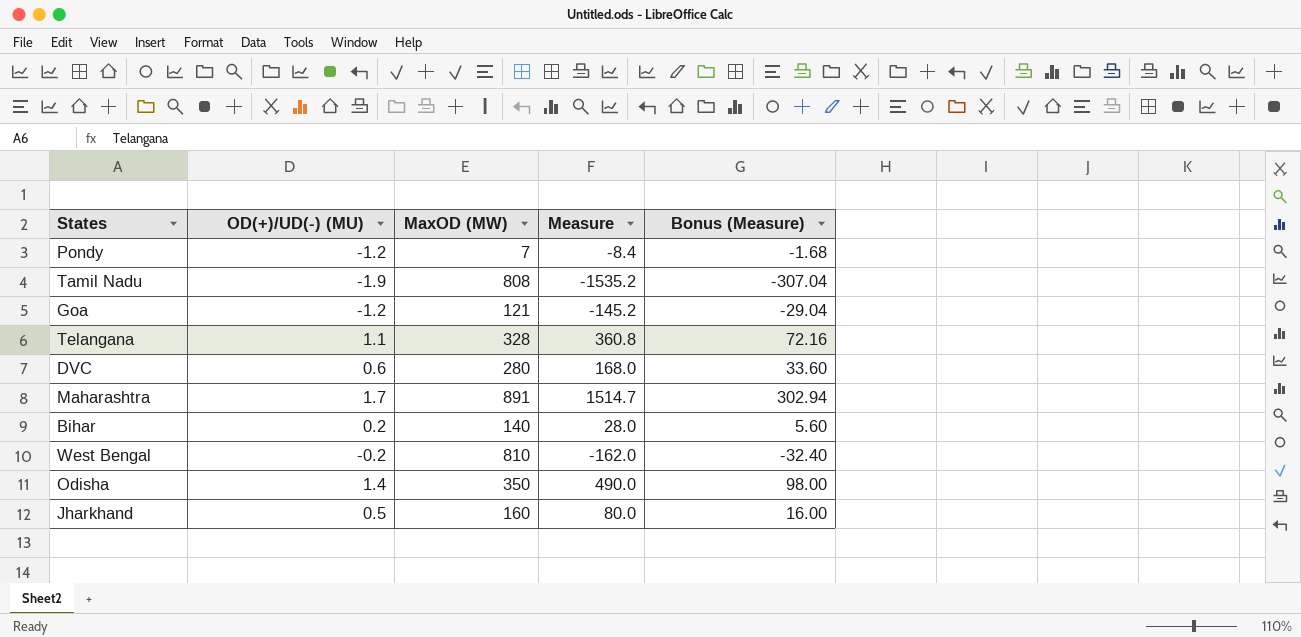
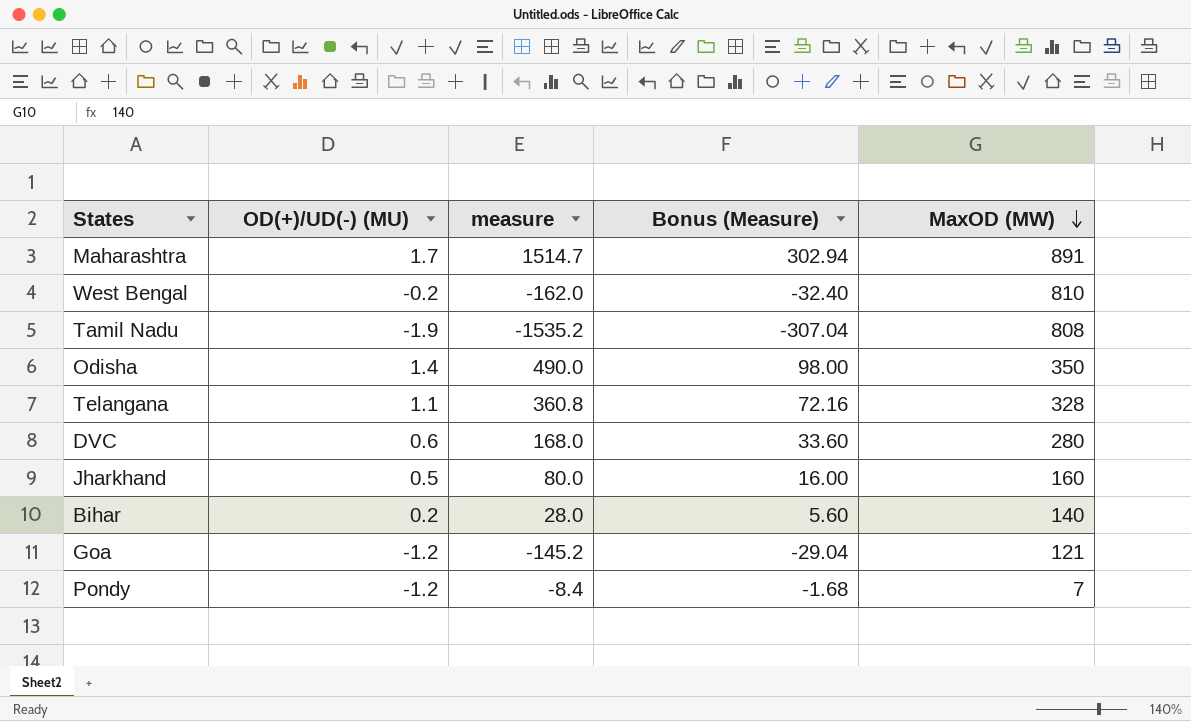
row order: none -> MaxOD (MW) descending
column name: Measure -> measure
column MaxOD (MW) | position: 3 -> 5

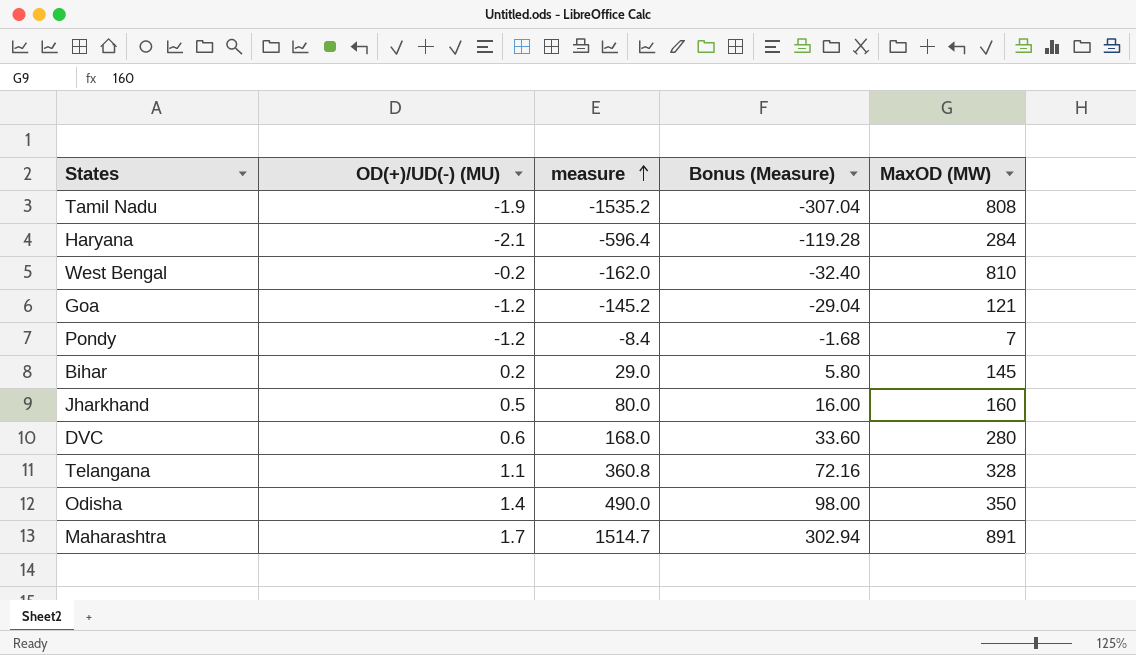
row order: MaxOD (MW) descending -> measure ascending
row Haryana: none -> -2.1 | -596.4 | -119.28 | 284
Bihar | measure: 28.0 -> 29.0
Bihar | Bonus (Measure): 5.60 -> 5.80
Bihar | MaxOD (MW): 140 -> 145

